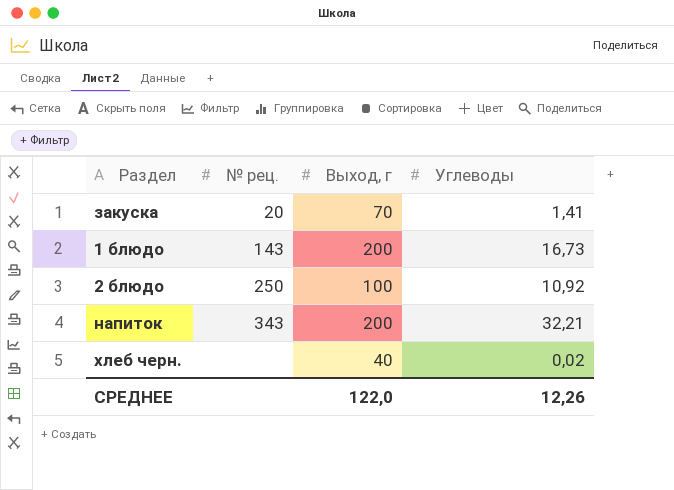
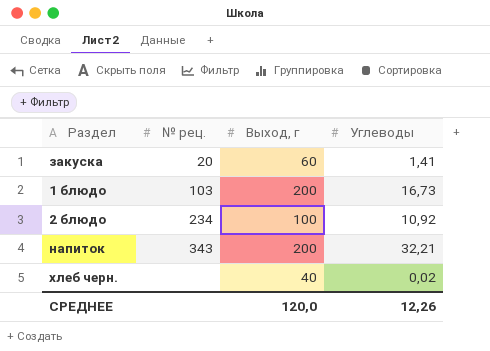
закуска | Выход, г: 70 -> 60
1 блюдо | № рец.: 143 -> 103
2 блюдо | № рец.: 250 -> 234
СРЕДНЕЕ | Выход, г: 122,0 -> 120,0

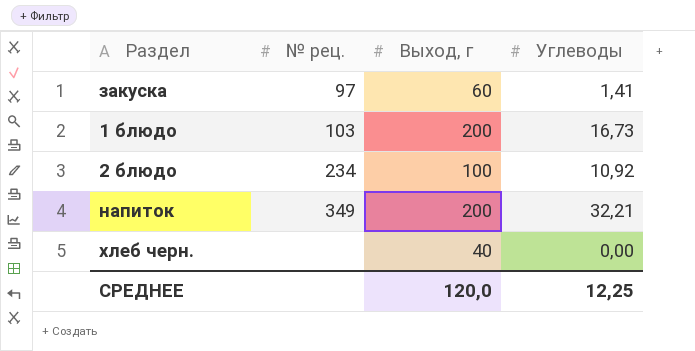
закуска | № рец.: 20 -> 97
напиток | № рец.: 343 -> 349
хлеб черн. | Углеводы: 0,02 -> 0,00
СРЕДНЕЕ | Углеводы: 12,26 -> 12,25

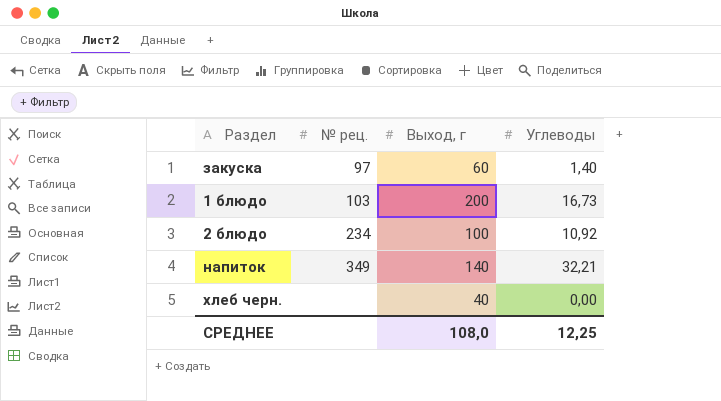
закуска | Углеводы: 1,41 -> 1,40
напиток | Выход, г: 200 -> 140
СРЕДНЕЕ | Выход, г: 120,0 -> 108,0

